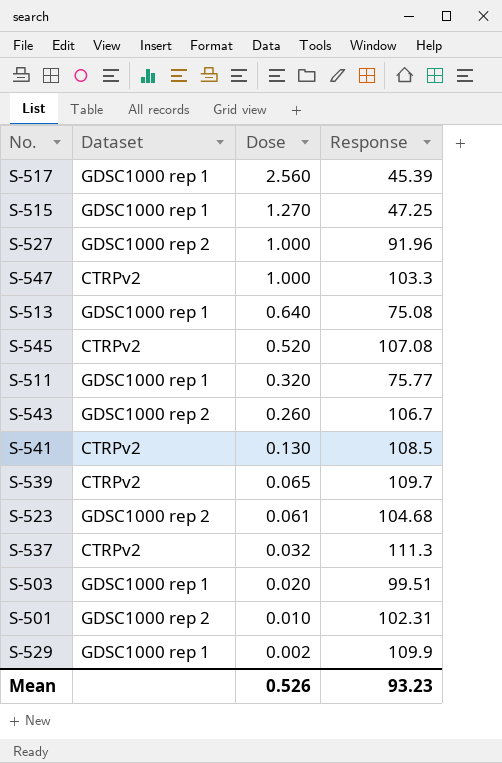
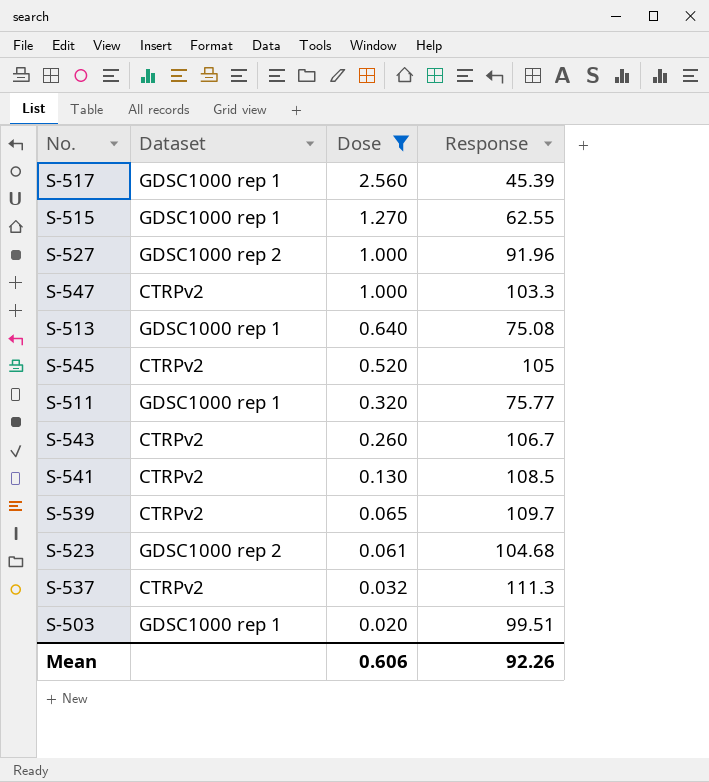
filter: none -> Dose >= 0.020
S-515 | Response: 47.25 -> 62.55
S-545 | Response: 107.08 -> 105
S-543 | Dataset: GDSC1000 rep 2 -> CTRPv2
Mean | Dose: 0.526 -> 0.606
Mean | Response: 93.23 -> 92.26

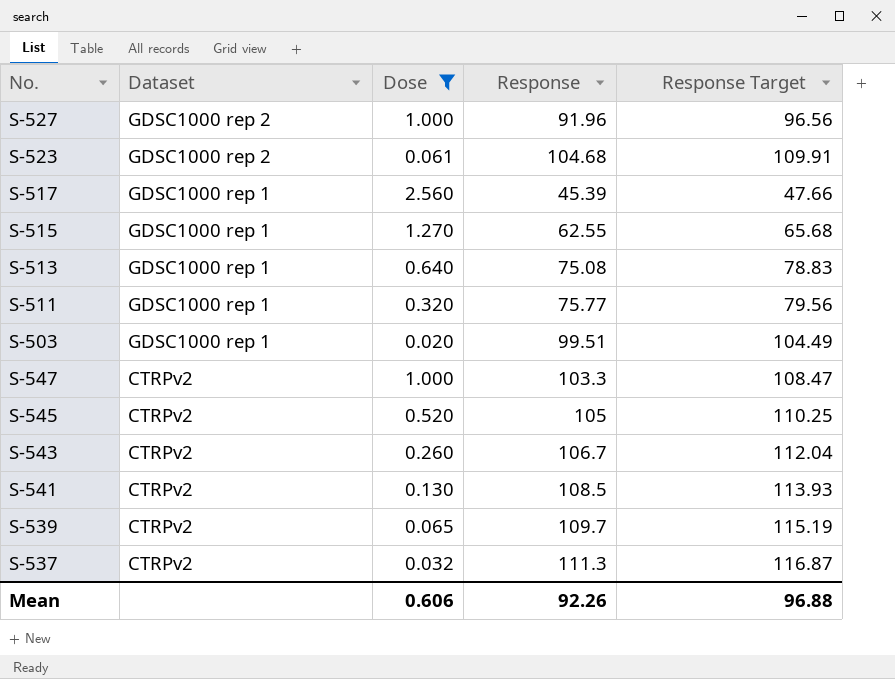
row order: Dose descending -> Dataset descending
column Response Target | formula: none -> [Response] * 1.05

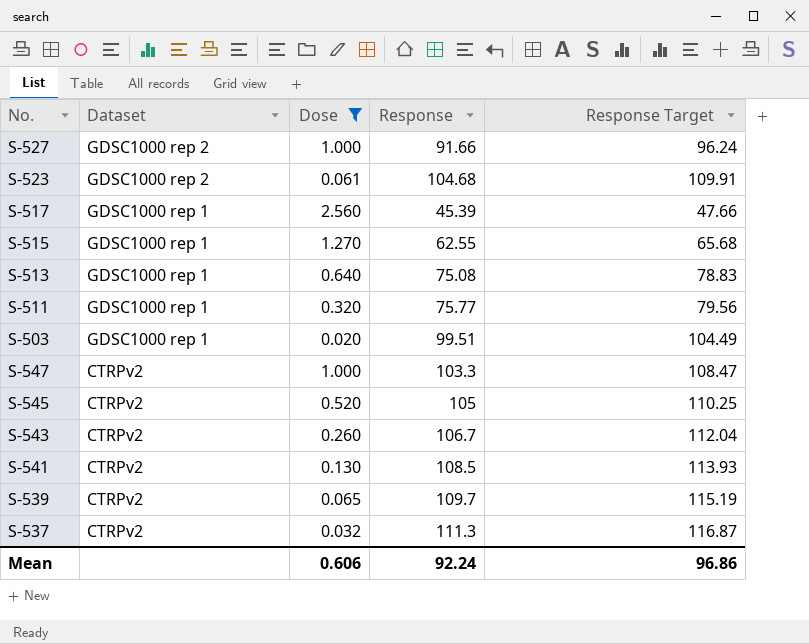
S-527 | Response: 91.96 -> 91.66
S-527 | Response Target: 96.56 -> 96.24
Mean | Response: 92.26 -> 92.24
Mean | Response Target: 96.88 -> 96.86

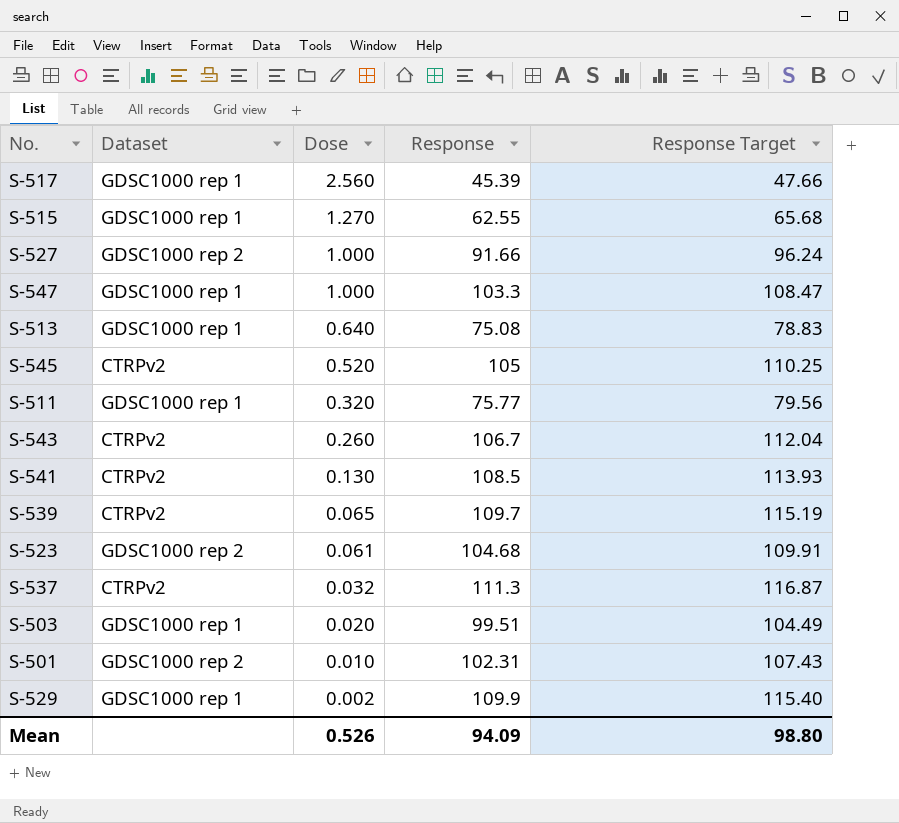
filter: Dose >= 0.020 -> none
row order: Dataset descending -> Dose descending
S-547 | Dataset: CTRPv2 -> GDSC1000 rep 1
Mean | Dose: 0.606 -> 0.526
Mean | Response: 92.24 -> 94.09
Mean | Response Target: 96.86 -> 98.80

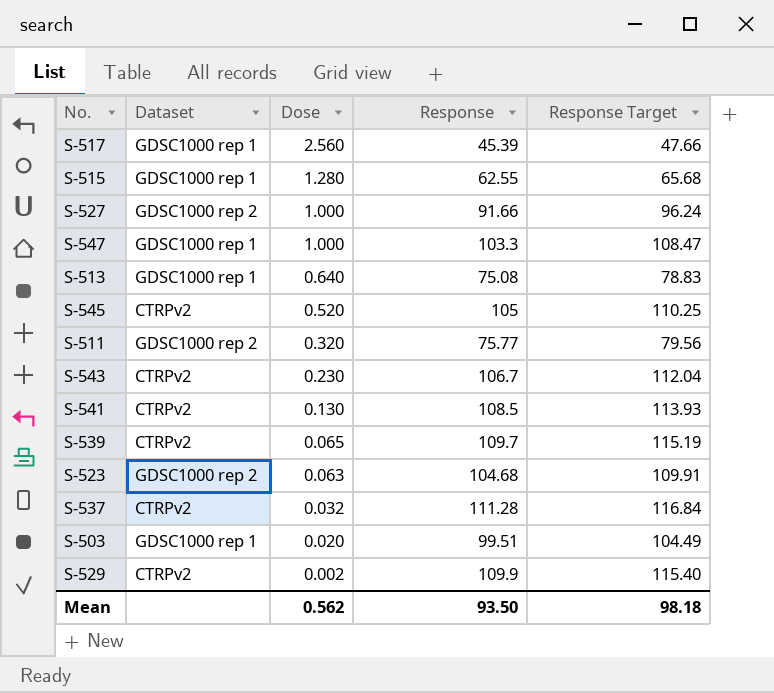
row S-501: GDSC1000 rep 2 | 0.010 | 102.31 | 107.43 -> none
S-515 | Dose: 1.270 -> 1.280
S-511 | Dataset: GDSC1000 rep 1 -> GDSC1000 rep 2
S-543 | Dose: 0.260 -> 0.230
S-523 | Dose: 0.061 -> 0.063
S-537 | Response: 111.3 -> 111.28
S-537 | Response Target: 116.87 -> 116.84
S-529 | Dataset: GDSC1000 rep 1 -> CTRPv2
Mean | Dose: 0.526 -> 0.562
Mean | Response: 94.09 -> 93.50
Mean | Response Target: 98.80 -> 98.18

